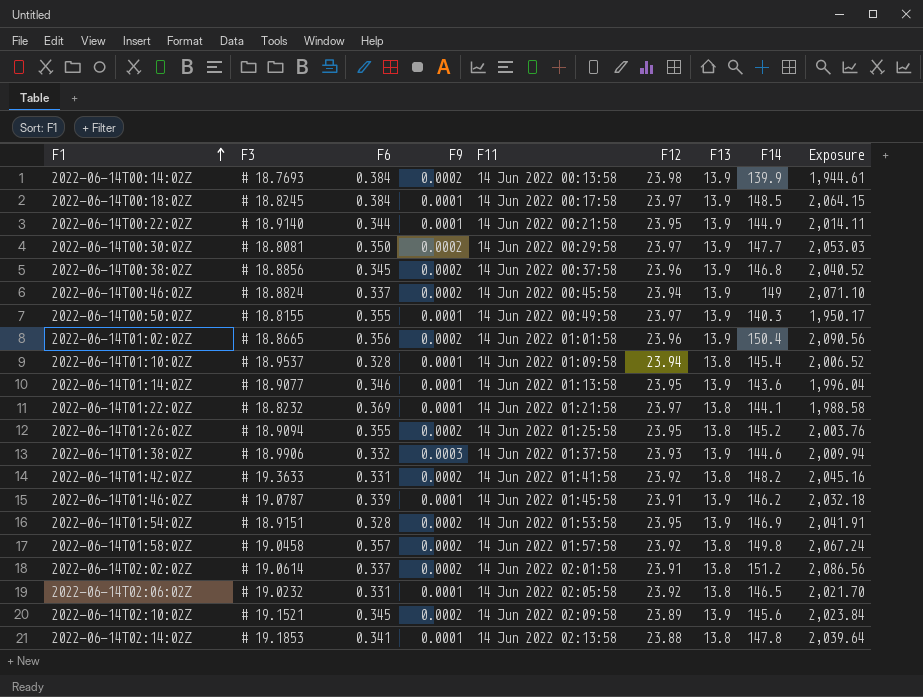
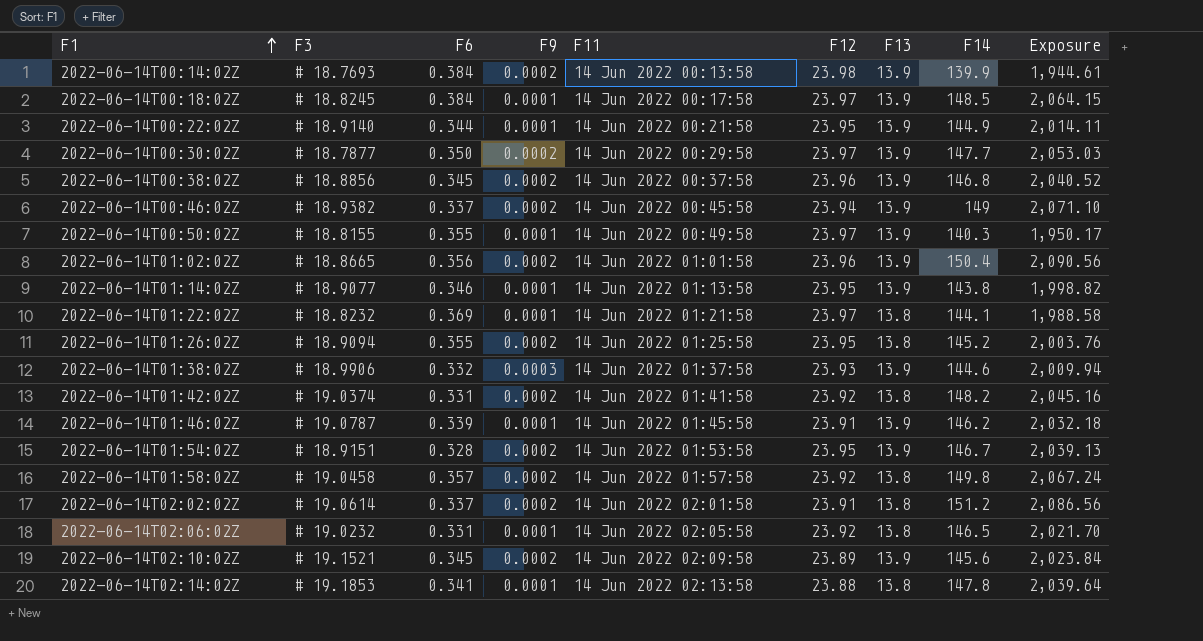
row 2022-06-14T01:10:02Z: # 18.9537 | 0.328 | 0.0001 | 14 Jun 2022 01:09:58 | 23.94 | 13.8 | 145.4 | 2,006.52 -> none
2022-06-14T00:30:02Z | F3: # 18.8081 -> # 18.7877
2022-06-14T00:46:02Z | F3: # 18.8824 -> # 18.9382
2022-06-14T01:14:02Z | F14: 143.6 -> 143.8
2022-06-14T01:14:02Z | Exposure: 1,996.04 -> 1,998.82
2022-06-14T01:42:02Z | F3: # 19.3633 -> # 19.0374
2022-06-14T01:54:02Z | F14: 146.9 -> 146.7
2022-06-14T01:54:02Z | Exposure: 2,041.91 -> 2,039.13

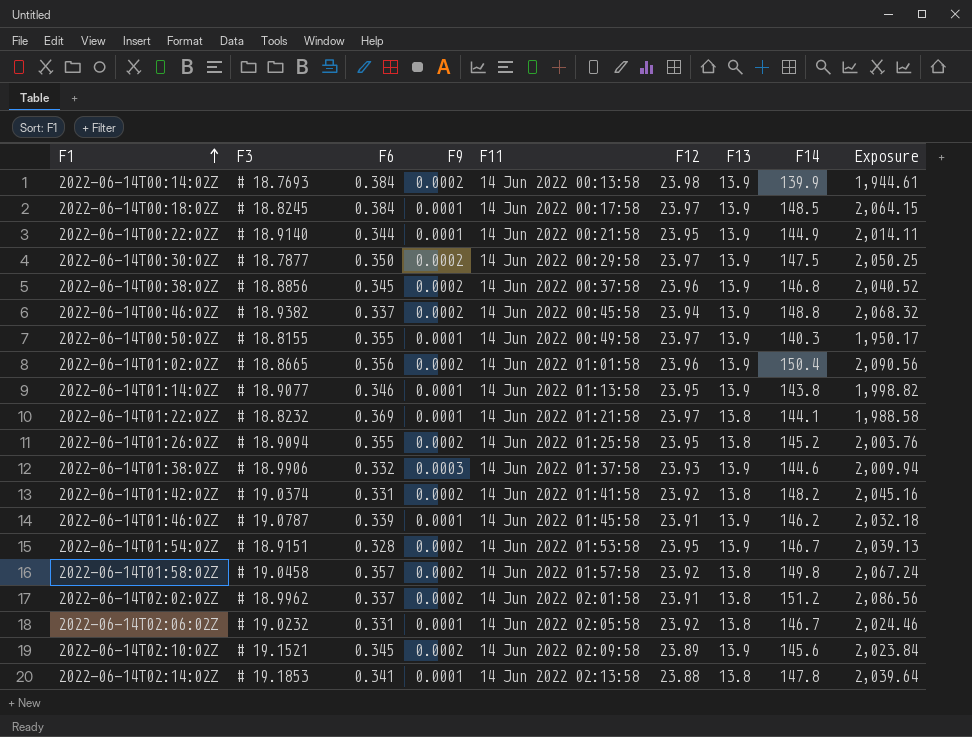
2022-06-14T00:30:02Z | F14: 147.7 -> 147.5
2022-06-14T00:30:02Z | Exposure: 2,053.03 -> 2,050.25
2022-06-14T00:46:02Z | F14: 149 -> 148.8
2022-06-14T00:46:02Z | Exposure: 2,071.10 -> 2,068.32
2022-06-14T02:02:02Z | F3: # 19.0614 -> # 18.9962
2022-06-14T02:06:02Z | F14: 146.5 -> 146.7
2022-06-14T02:06:02Z | Exposure: 2,021.70 -> 2,024.46

